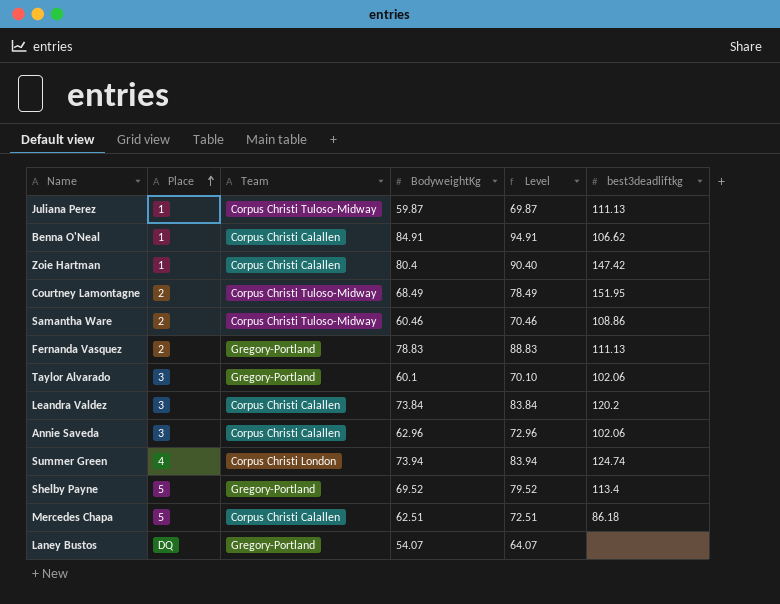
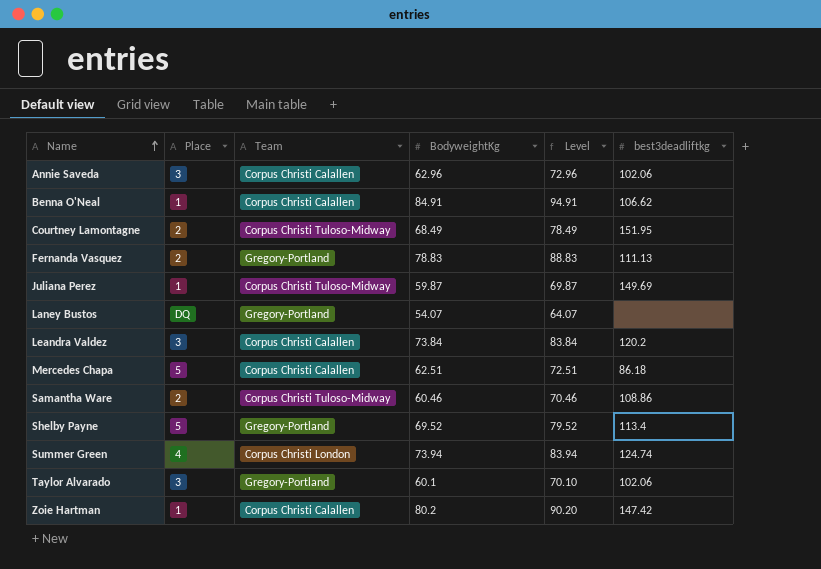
row order: Place ascending -> Name ascending
Juliana Perez | best3deadliftkg: 111.13 -> 149.69
Zoie Hartman | BodyweightKg: 80.4 -> 80.2
Zoie Hartman | Level: 90.40 -> 90.20

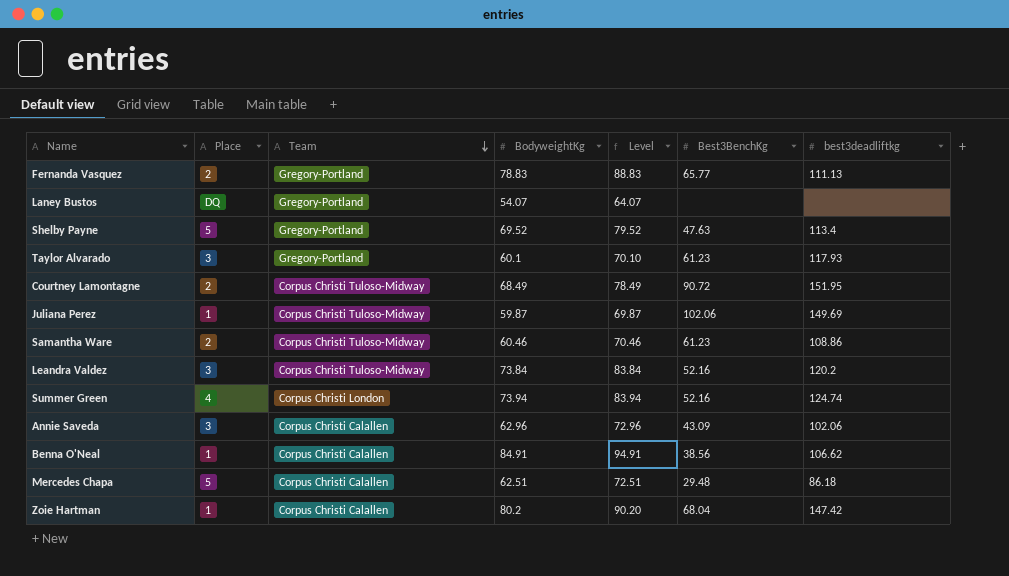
row order: Name ascending -> Team descending
column Best3BenchKg | position: none -> 6
Taylor Alvarado | best3deadliftkg: 102.06 -> 117.93
Leandra Valdez | Team: Corpus Christi Calallen -> Corpus Christi Tuloso-Midway

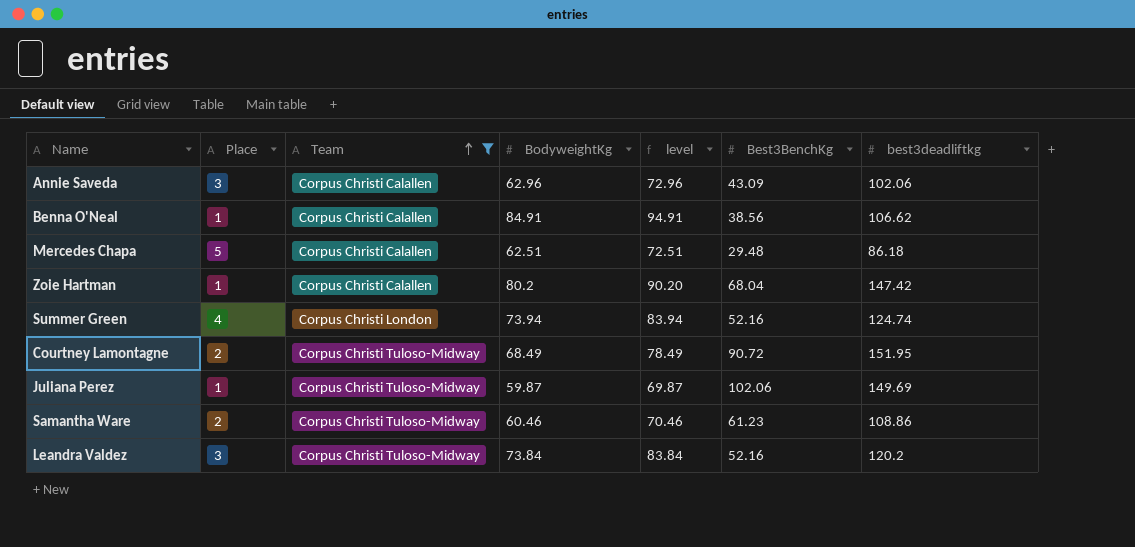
filter: none -> Team != Gregory-Portland
row order: Team descending -> Team ascending
column name: Level -> level

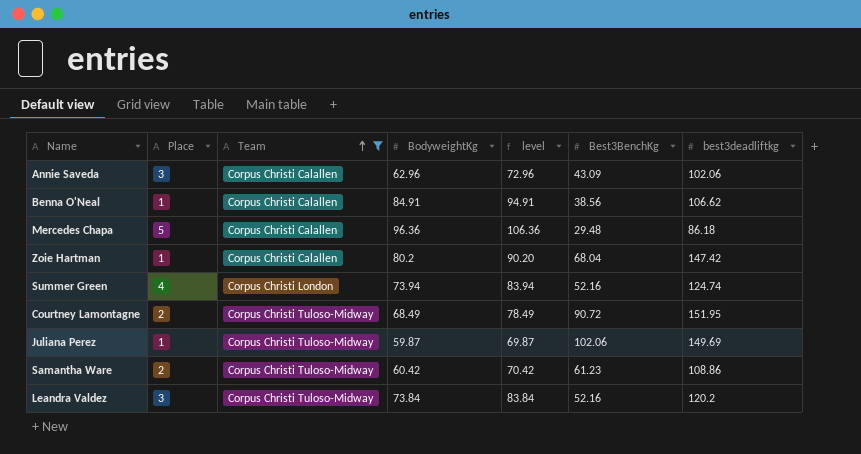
Mercedes Chapa | BodyweightKg: 62.51 -> 96.36
Mercedes Chapa | level: 72.51 -> 106.36
Samantha Ware | BodyweightKg: 60.46 -> 60.42
Samantha Ware | level: 70.46 -> 70.42

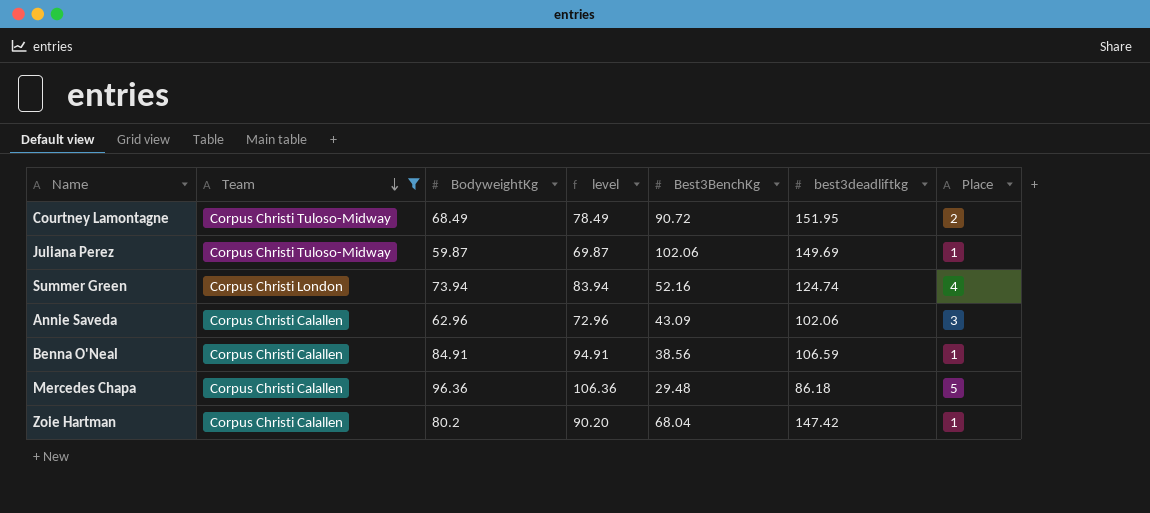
row order: Team ascending -> Team descending
column Place | position: 2 -> 7
row Samantha Ware: 2 | Corpus Christi Tuloso-Midway | 60.42 | 70.42 | 61.23 | 108.86 -> none
row Leandra Valdez: 3 | Corpus Christi Tuloso-Midway | 73.84 | 83.84 | 52.16 | 120.2 -> none
Benna O'Neal | best3deadliftkg: 106.62 -> 106.59

